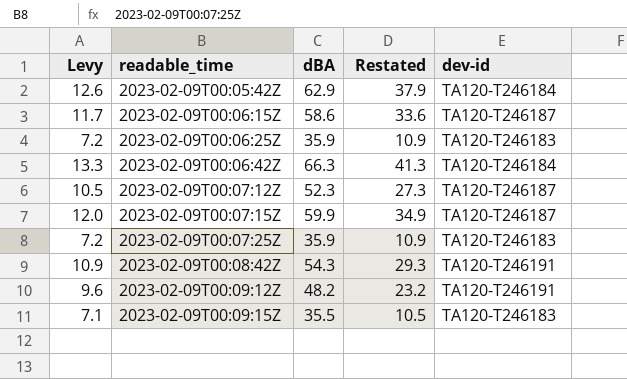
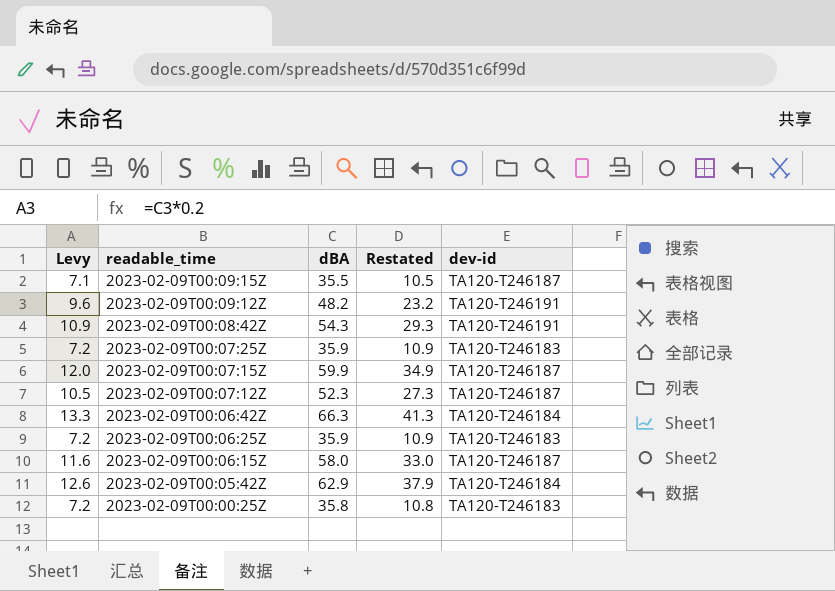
row order: readable_time ascending -> readable_time descending
2023-02-09T00:09:15Z | dev-id: TA120-T246183 -> TA120-T246187
2023-02-09T00:06:15Z | Levy: 11.7 -> 11.6
2023-02-09T00:06:15Z | dBA: 58.6 -> 58.0
2023-02-09T00:06:15Z | Restated: 33.6 -> 33.0
row 2023-02-09T00:00:25Z: none -> 7.2 | 35.8 | 10.8 | TA120-T246183

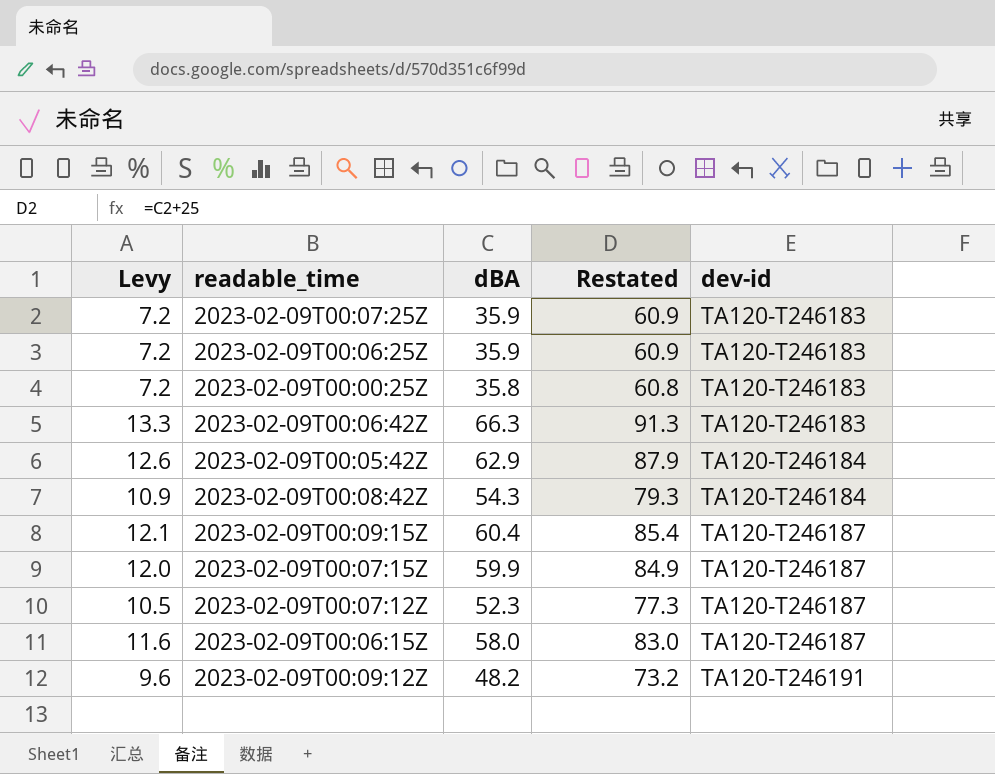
row order: readable_time descending -> dev-id ascending
column Restated | formula: [dBA] - 25 -> [dBA] + 25
2023-02-09T00:06:42Z | dev-id: TA120-T246184 -> TA120-T246183
2023-02-09T00:08:42Z | dev-id: TA120-T246191 -> TA120-T246184
2023-02-09T00:09:15Z | Levy: 7.1 -> 12.1
2023-02-09T00:09:15Z | dBA: 35.5 -> 60.4

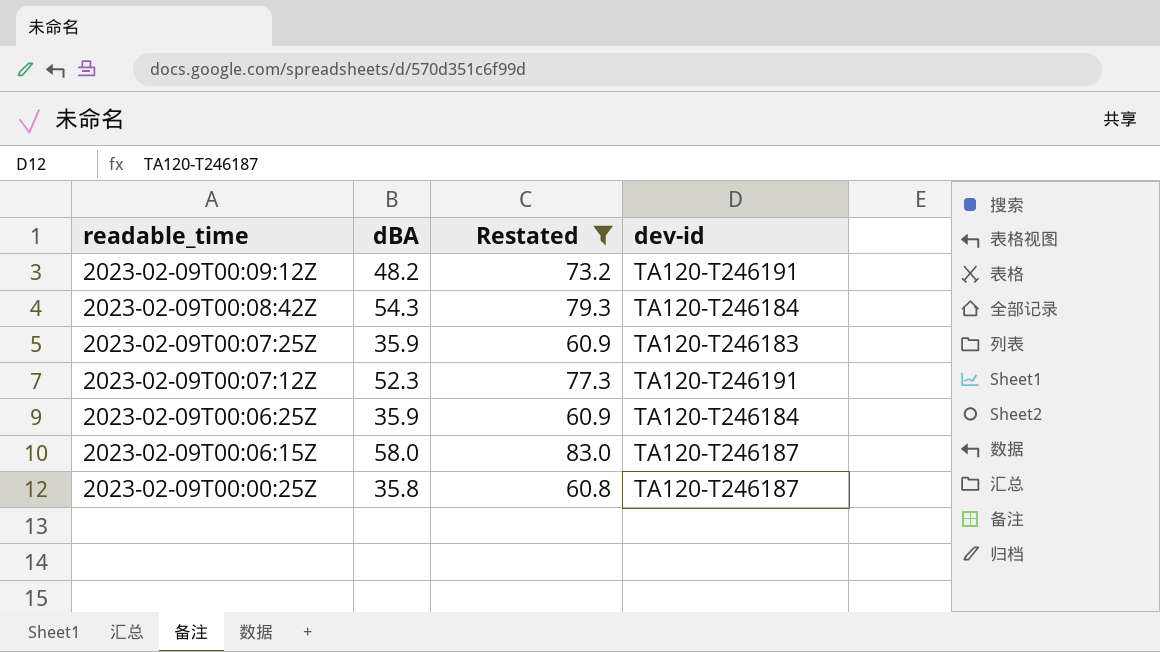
filter: none -> Restated <= 83.0
row order: dev-id ascending -> readable_time descending
column Levy | formula: [dBA] * 0.2 -> none
2023-02-09T00:07:12Z | dev-id: TA120-T246187 -> TA120-T246191
2023-02-09T00:06:25Z | dev-id: TA120-T246183 -> TA120-T246184
2023-02-09T00:00:25Z | dev-id: TA120-T246183 -> TA120-T246187

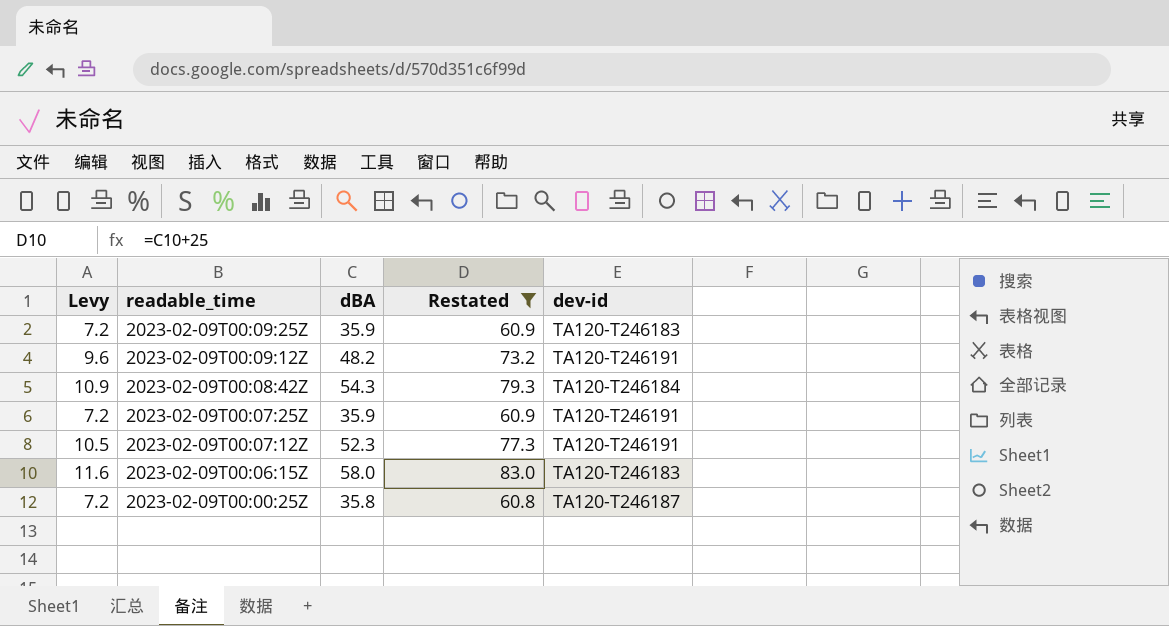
column Levy | formula: none -> [dBA] * 0.2
row 2023-02-09T00:06:25Z: 35.9 | 60.9 | TA120-T246184 -> none
row 2023-02-09T00:09:25Z: none -> 7.2 | 35.9 | 60.9 | TA120-T246183
2023-02-09T00:07:25Z | dev-id: TA120-T246183 -> TA120-T246191
2023-02-09T00:06:15Z | dev-id: TA120-T246187 -> TA120-T246183

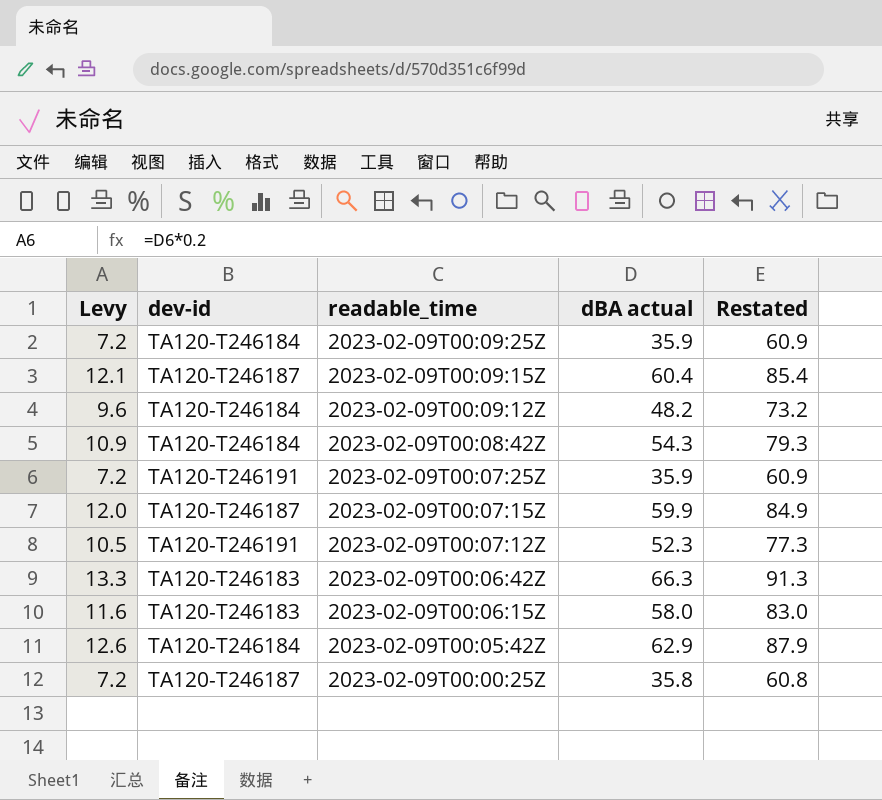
filter: Restated <= 83.0 -> none
column dev-id | position: 5 -> 2
column name: dBA -> dBA actual
2023-02-09T00:09:25Z | dev-id: TA120-T246183 -> TA120-T246184
2023-02-09T00:09:12Z | dev-id: TA120-T246191 -> TA120-T246184

